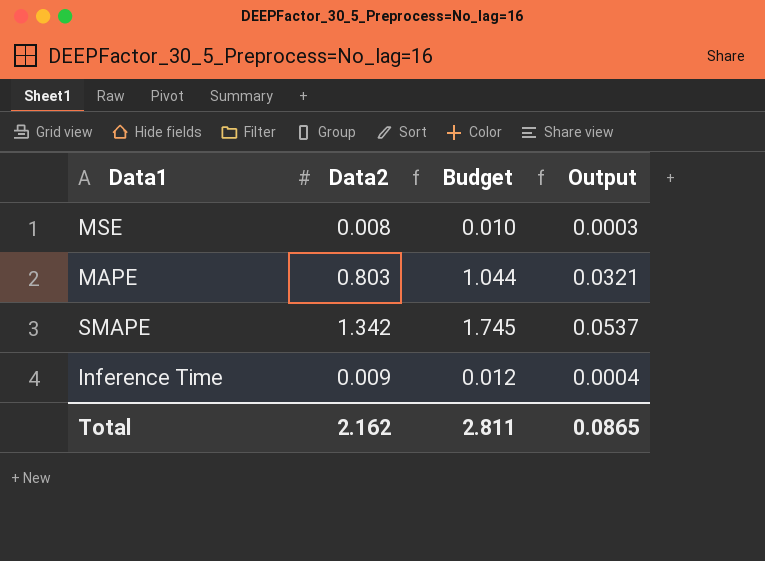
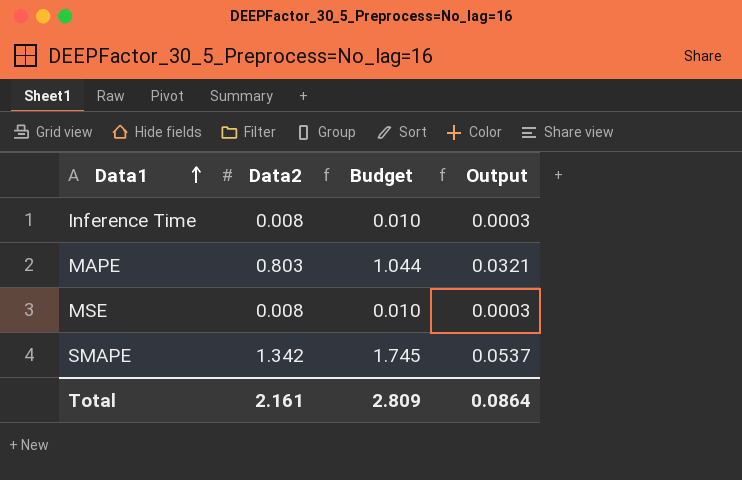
row order: none -> Data1 ascending
Inference Time | Data2: 0.009 -> 0.008
Inference Time | Budget: 0.012 -> 0.010
Inference Time | Output: 0.0004 -> 0.0003
Total | Data2: 2.162 -> 2.161
Total | Budget: 2.811 -> 2.809
Total | Output: 0.0865 -> 0.0864

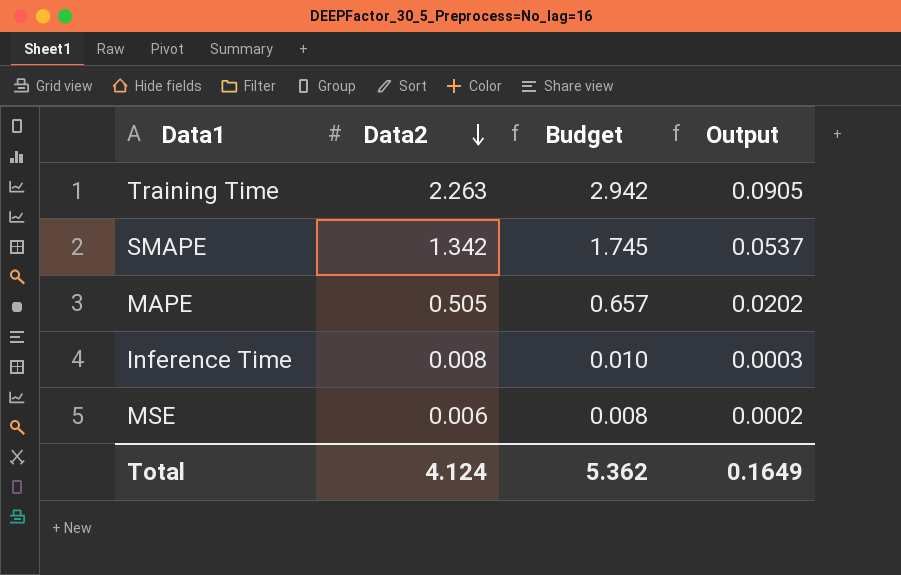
row order: Data1 ascending -> Data2 descending
row Training Time: none -> 2.263 | 2.942 | 0.0905
MAPE | Data2: 0.803 -> 0.505
MAPE | Budget: 1.044 -> 0.657
MAPE | Output: 0.0321 -> 0.0202
MSE | Data2: 0.008 -> 0.006
MSE | Budget: 0.010 -> 0.008
MSE | Output: 0.0003 -> 0.0002
Total | Data2: 2.161 -> 4.124
Total | Budget: 2.809 -> 5.362
Total | Output: 0.0864 -> 0.1649

